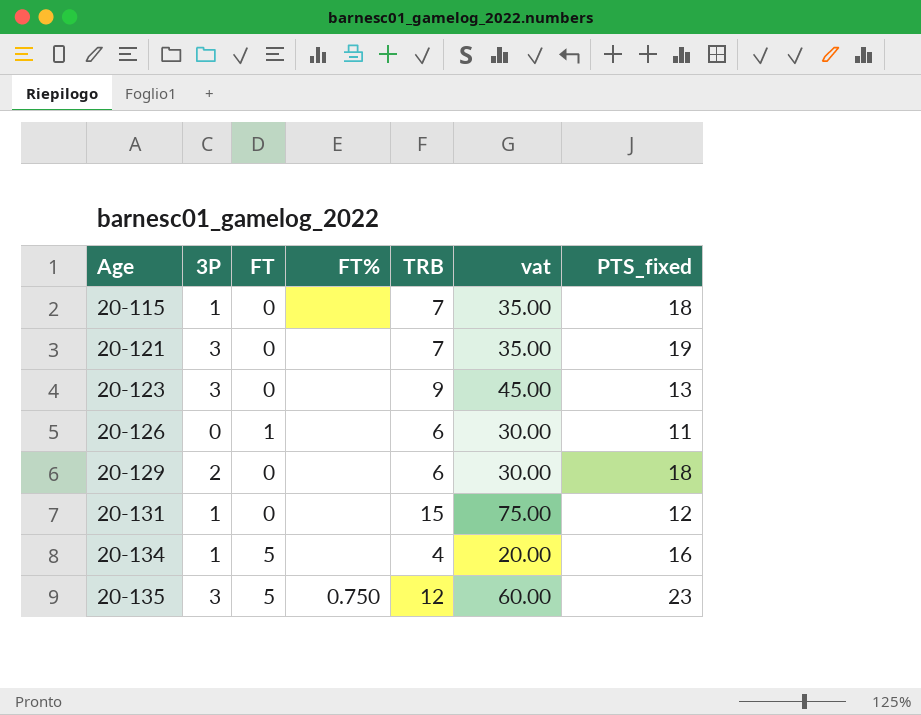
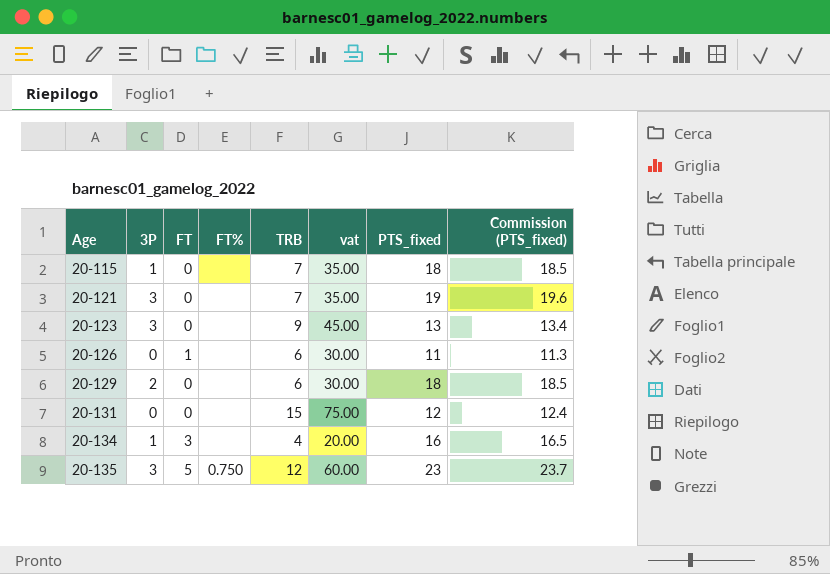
column Commission (PTS_fixed) | formula: none -> [PTS_fixed] * 1.03
20-131 | 3P: 1 -> 0
20-134 | FT: 5 -> 3

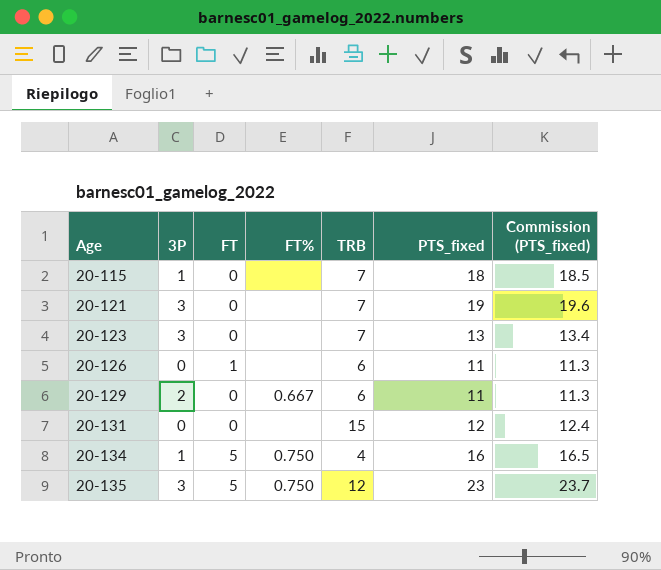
column vat | formula: [TRB] * 5 -> none
20-123 | TRB: 9 -> 7
20-129 | FT%: none -> 0.667
20-129 | PTS_fixed: 18 -> 11
20-129 | Commission (PTS_fixed): 18.5 -> 11.3
20-134 | FT: 3 -> 5
20-134 | FT%: none -> 0.750

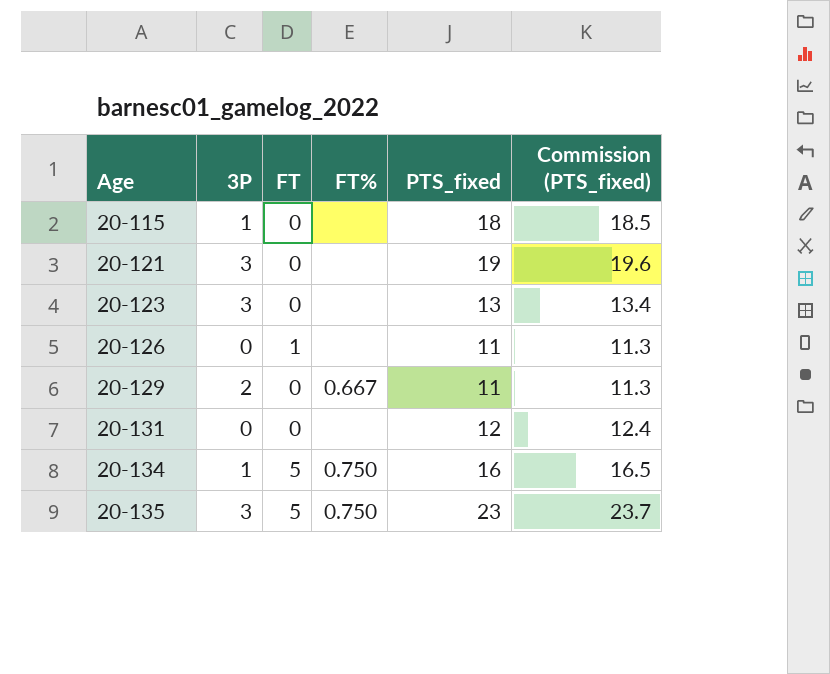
column TRB | position: 5 -> none

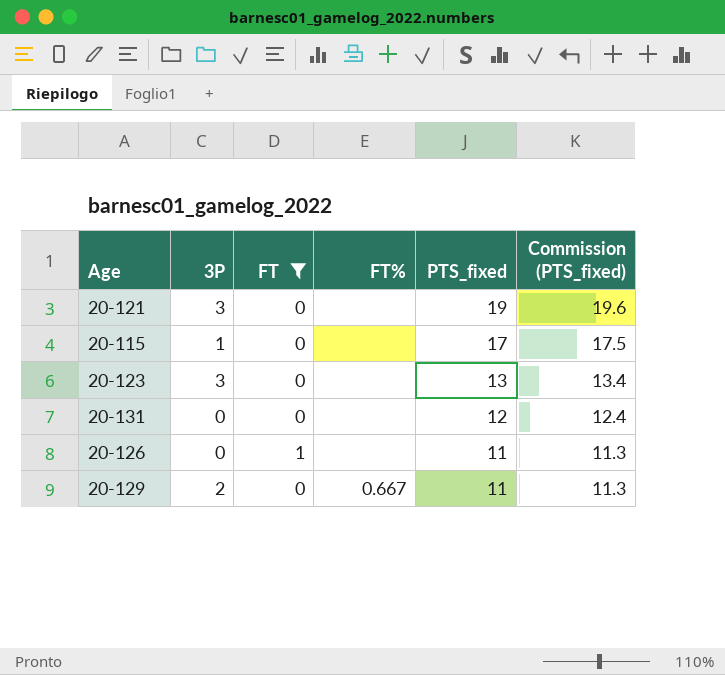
filter: none -> FT != 5
row order: Age ascending -> PTS_fixed descending
20-115 | PTS_fixed: 18 -> 17
20-115 | Commission (PTS_fixed): 18.5 -> 17.5

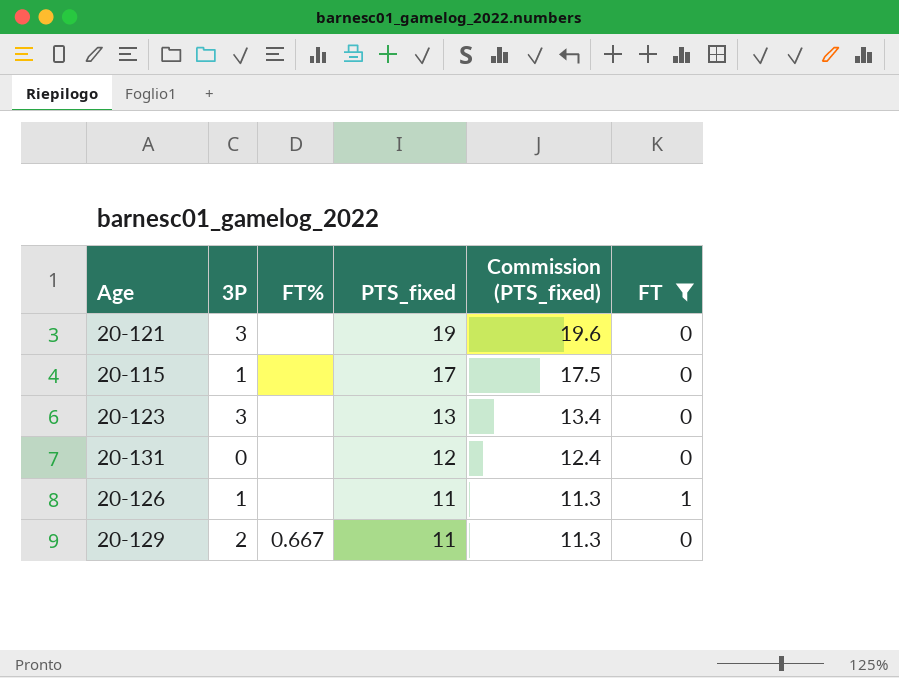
column FT | position: 3 -> 6
20-126 | 3P: 0 -> 1

